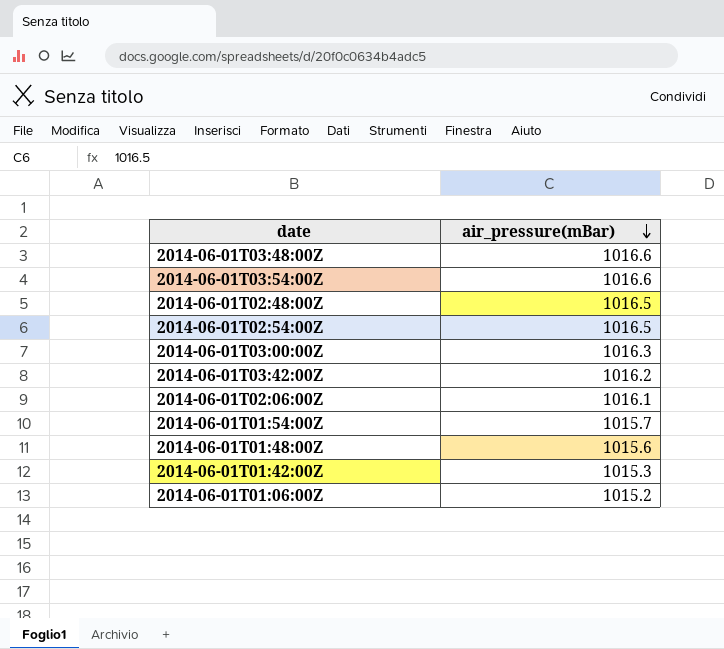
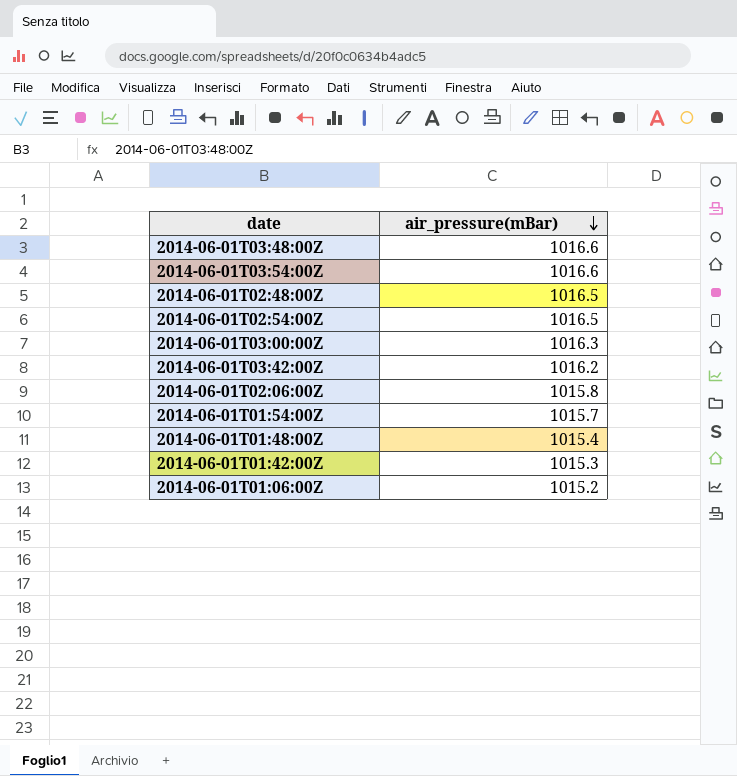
2014-06-01T02:06:00Z | air_pressure(mBar): 1016.1 -> 1015.8
2014-06-01T01:48:00Z | air_pressure(mBar): 1015.6 -> 1015.4

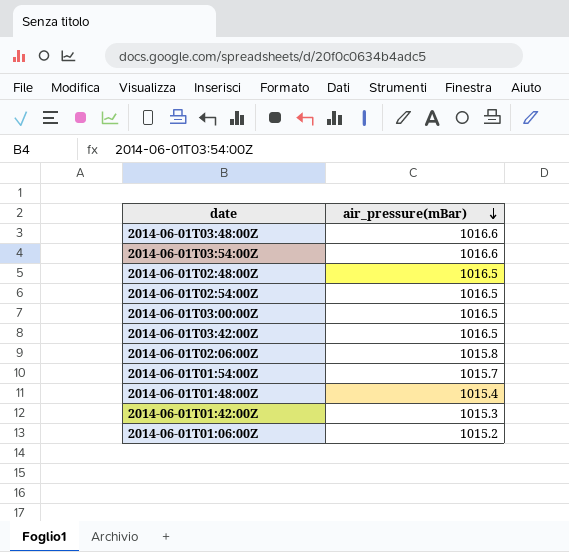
2014-06-01T03:00:00Z | air_pressure(mBar): 1016.3 -> 1016.5
2014-06-01T03:42:00Z | air_pressure(mBar): 1016.2 -> 1016.5

